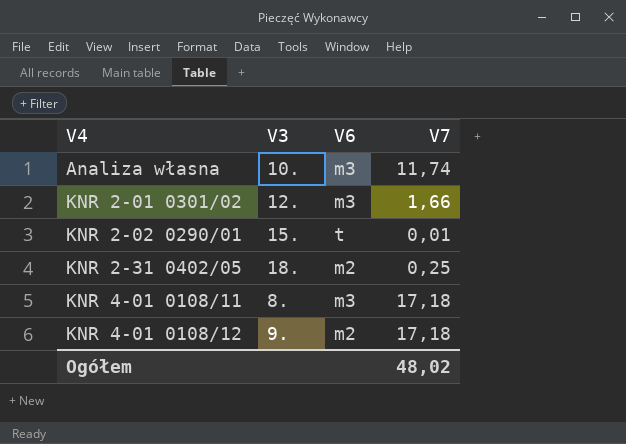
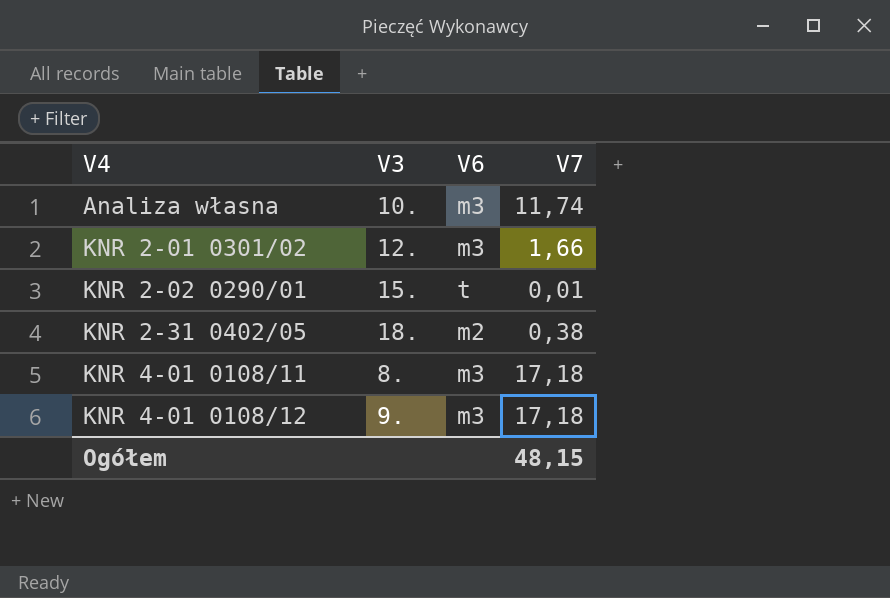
KNR 2-31 0402/05 | V7: 0,25 -> 0,38
KNR 4-01 0108/12 | V6: m2 -> m3
Ogółem | V7: 48,02 -> 48,15

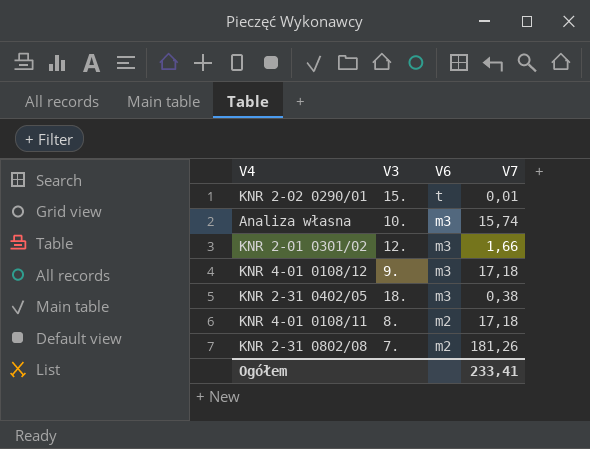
row order: V4 ascending -> V6 descending
Analiza własna | V7: 11,74 -> 15,74
KNR 2-31 0402/05 | V6: m2 -> m3
KNR 4-01 0108/11 | V6: m3 -> m2
row KNR 2-31 0802/08: none -> 7. | m2 | 181,26
Ogółem | V7: 48,15 -> 233,41

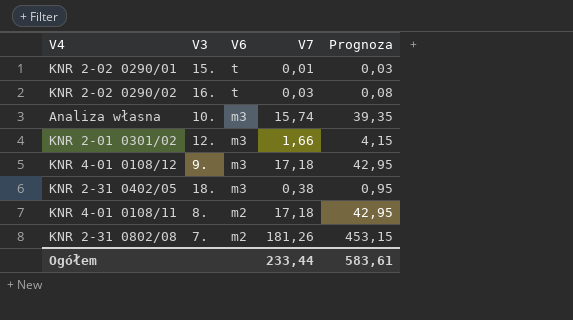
column Prognoza | formula: none -> [V7] * 2,5
row KNR 2-02 0290/02: none -> 16. | t | 0,03 | 0,08
Ogółem | V7: 233,41 -> 233,44

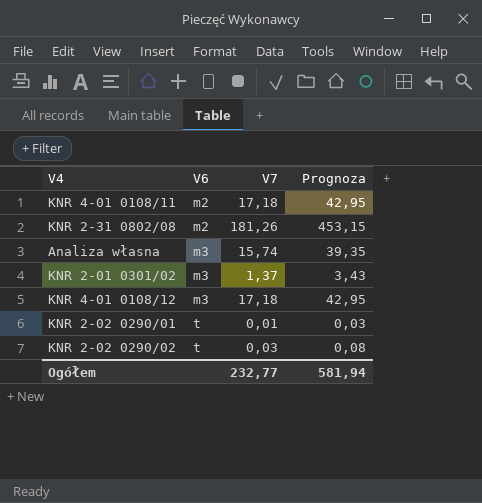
row order: V6 descending -> V6 ascending
column V3 | position: 2 -> none
row KNR 2-31 0402/05: 18. | m3 | 0,38 | 0,95 -> none
KNR 2-01 0301/02 | V7: 1,66 -> 1,37
KNR 2-01 0301/02 | Prognoza: 4,15 -> 3,43
Ogółem | V7: 233,44 -> 232,77
Ogółem | Prognoza: 583,61 -> 581,94

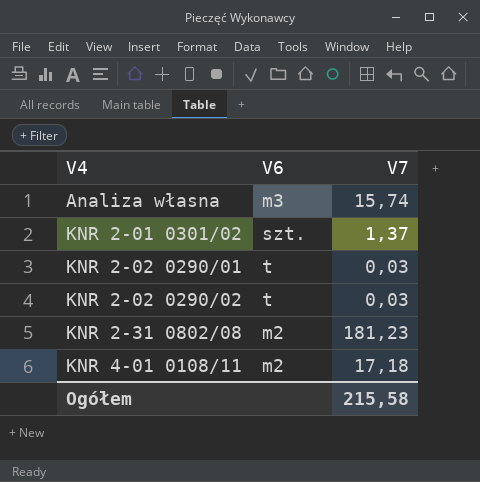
row order: V6 ascending -> V4 ascending
column Prognoza | formula: [V7] * 2,5 -> none
row KNR 4-01 0108/12: m3 | 17,18 | 42,95 -> none
KNR 2-01 0301/02 | V6: m3 -> szt.
KNR 2-02 0290/01 | V7: 0,01 -> 0,03
KNR 2-31 0802/08 | V7: 181,26 -> 181,23
Ogółem | V7: 232,77 -> 215,58

